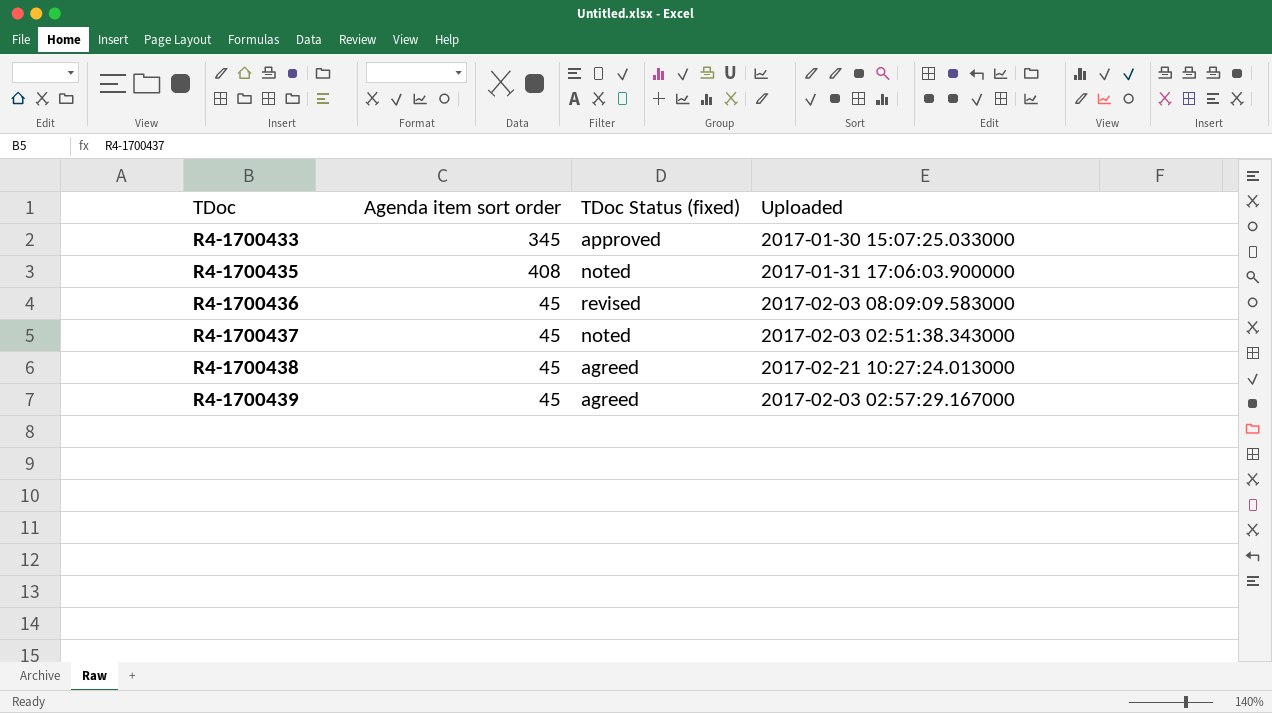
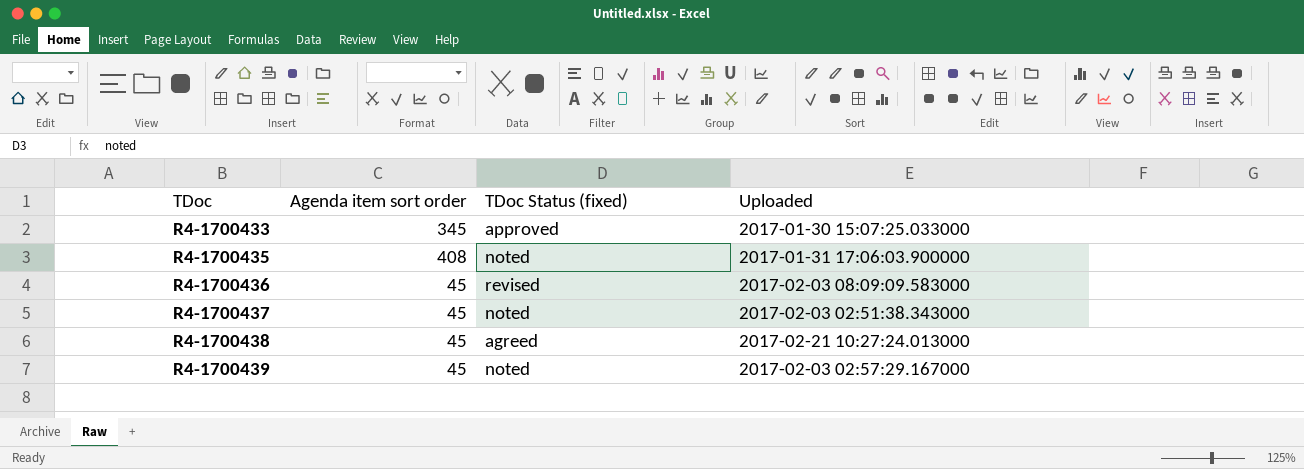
R4-1700439 | TDoc Status (fixed): agreed -> noted

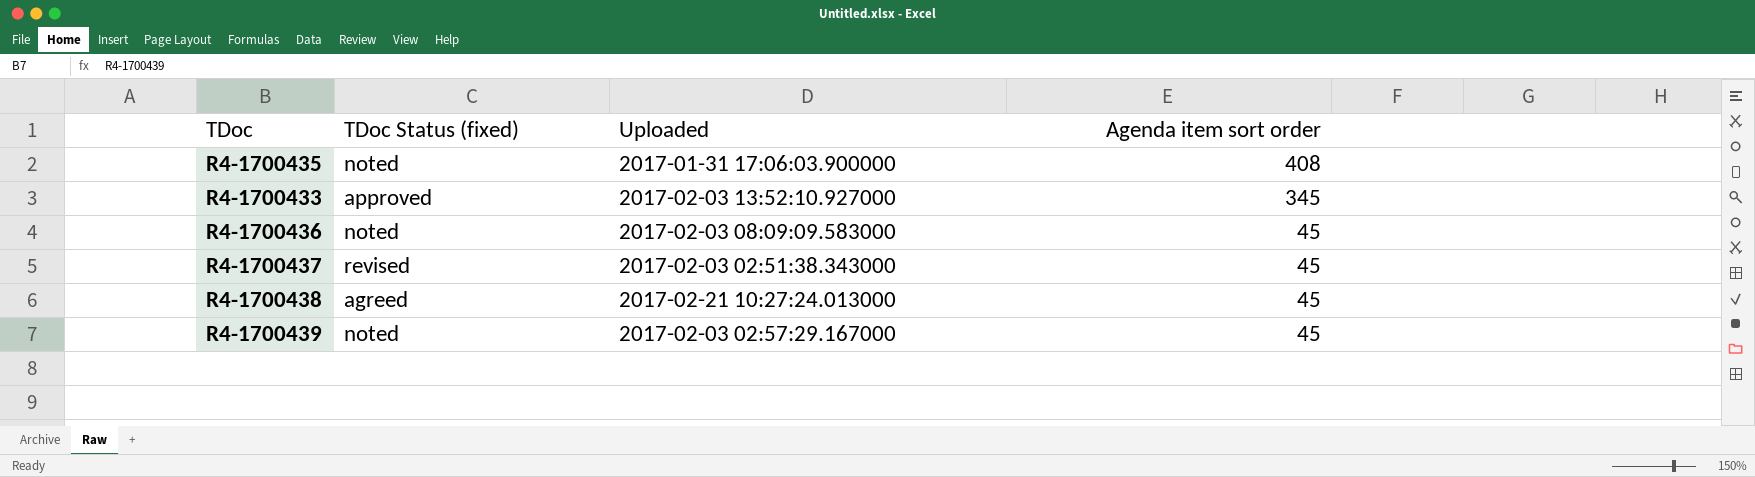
row order: TDoc ascending -> Agenda item sort order descending
column Agenda item sort order | position: 2 -> 4
R4-1700433 | Uploaded: 2017-01-30 15:07:25.033000 -> 2017-02-03 13:52:10.927000
R4-1700436 | TDoc Status (fixed): revised -> noted
R4-1700437 | TDoc Status (fixed): noted -> revised

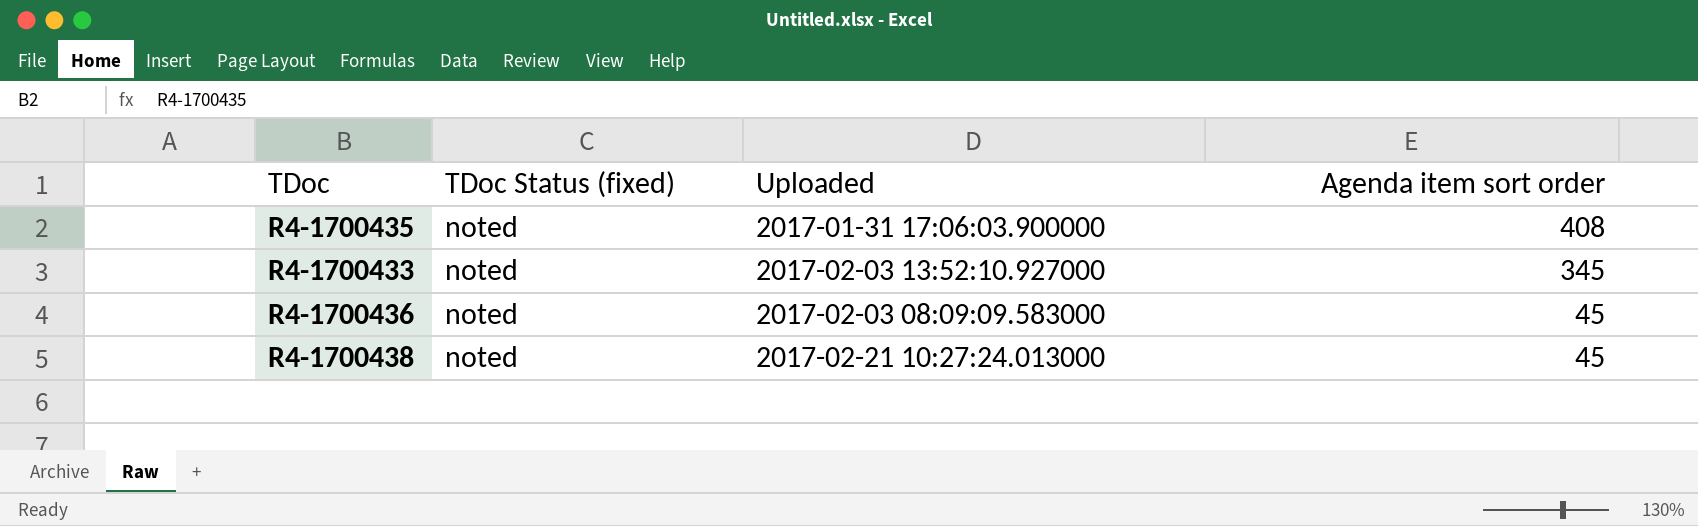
row R4-1700437: revised | 2017-02-03 02:51:38.343000 | 45 -> none
row R4-1700439: noted | 2017-02-03 02:57:29.167000 | 45 -> none
R4-1700433 | TDoc Status (fixed): approved -> noted
R4-1700438 | TDoc Status (fixed): agreed -> noted

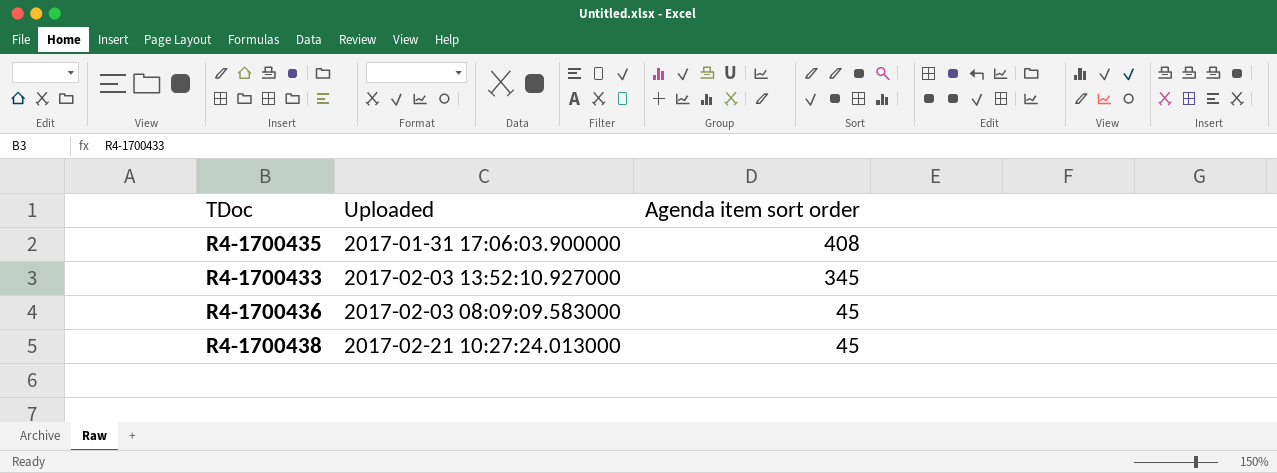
column TDoc Status (fixed) | position: 2 -> none

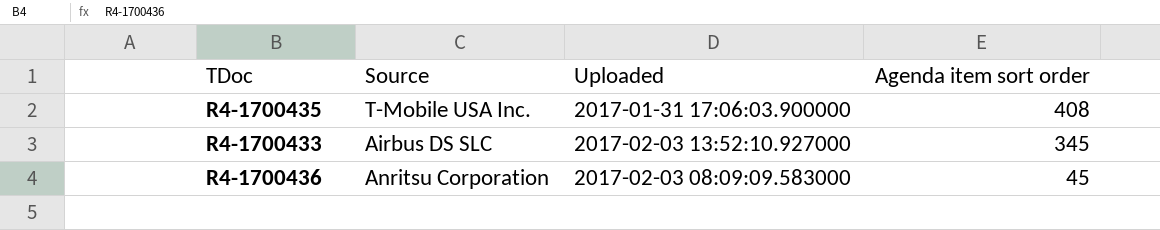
column Source | position: none -> 2
row R4-1700438: 2017-02-21 10:27:24.013000 | 45 -> none

